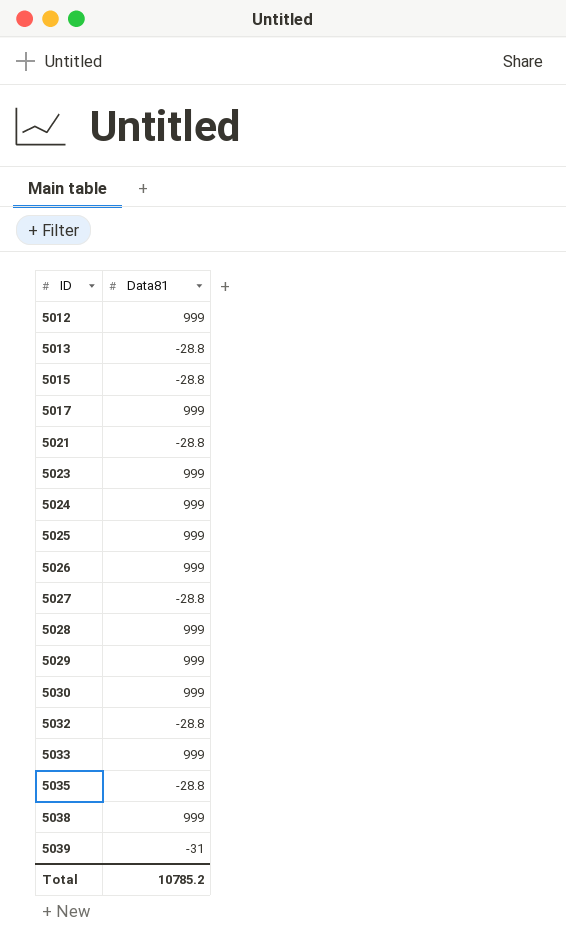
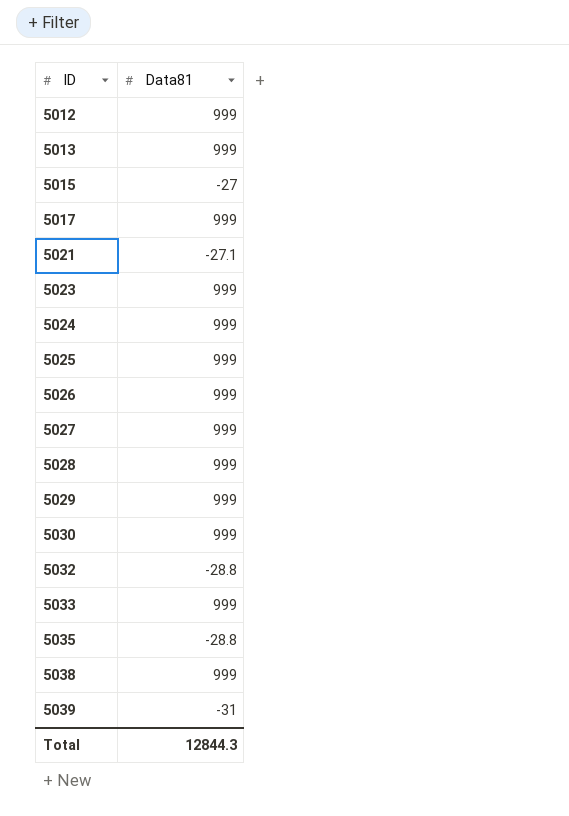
5013 | Data81: -28.8 -> 999
5015 | Data81: -28.8 -> -27
5021 | Data81: -28.8 -> -27.1
5027 | Data81: -28.8 -> 999
Total | Data81: 10785.2 -> 12844.3

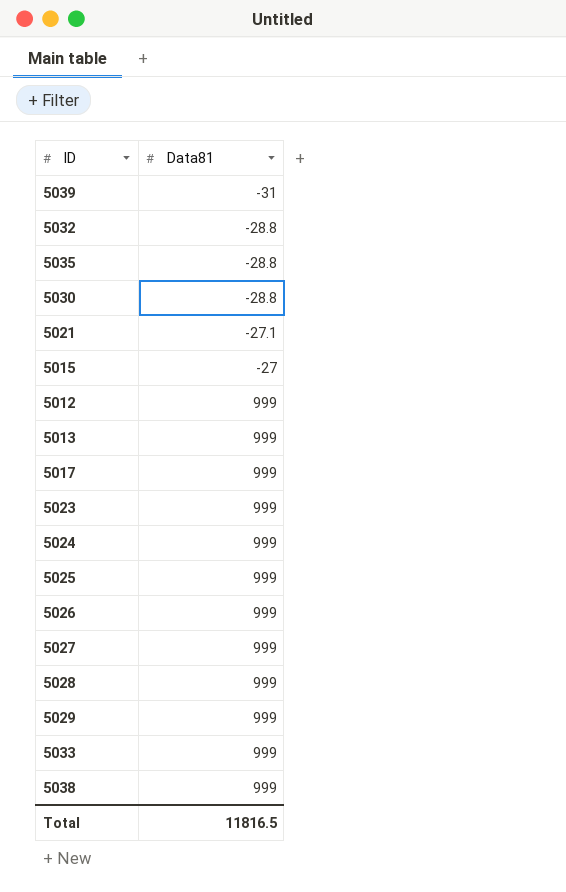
row order: ID ascending -> Data81 ascending
5030 | Data81: 999 -> -28.8
Total | Data81: 12844.3 -> 11816.5

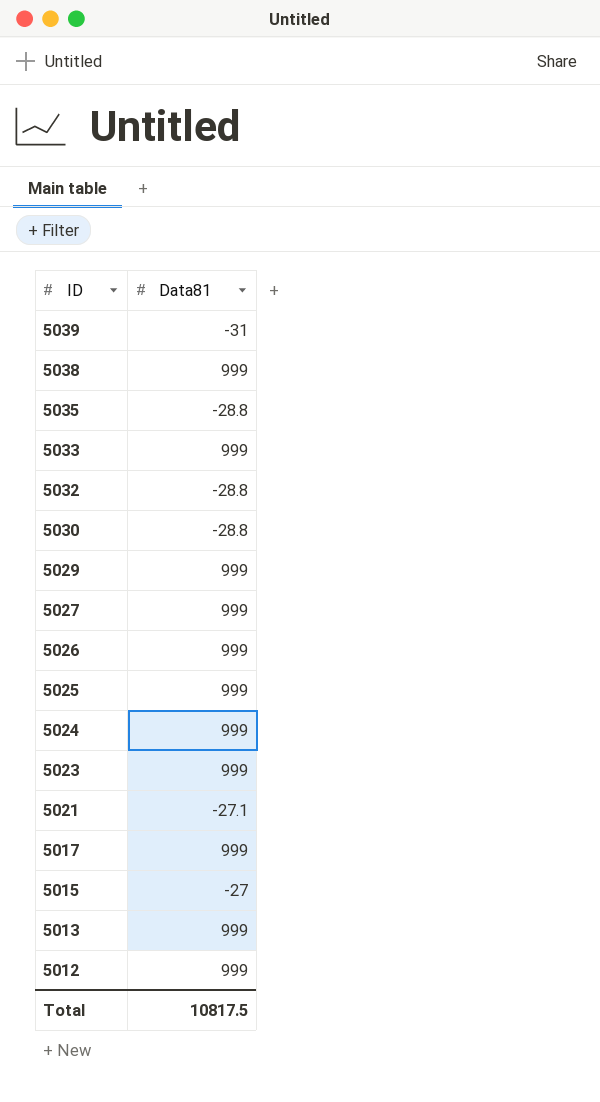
row order: Data81 ascending -> ID descending
row 5028: 999 -> none
Total | Data81: 11816.5 -> 10817.5

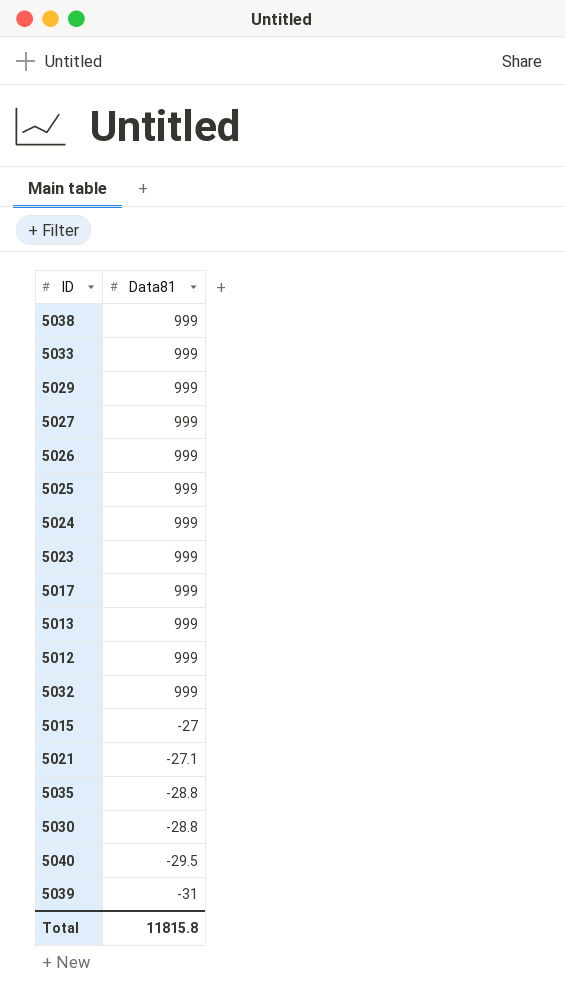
row order: ID descending -> Data81 descending
5032 | Data81: -28.8 -> 999
row 5040: none -> -29.5
Total | Data81: 10817.5 -> 11815.8

